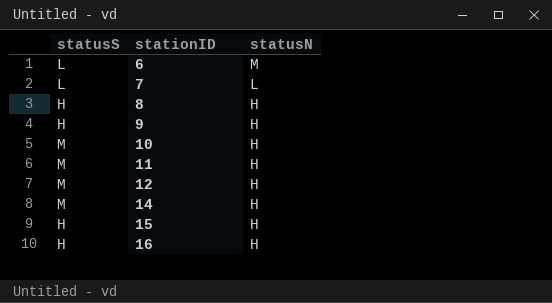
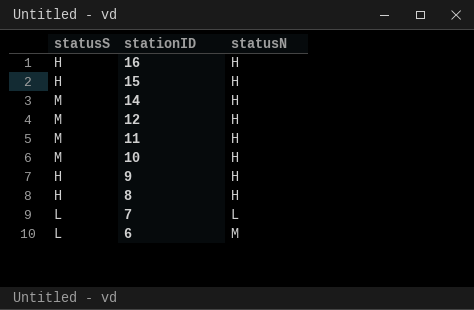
row order: stationID ascending -> stationID descending

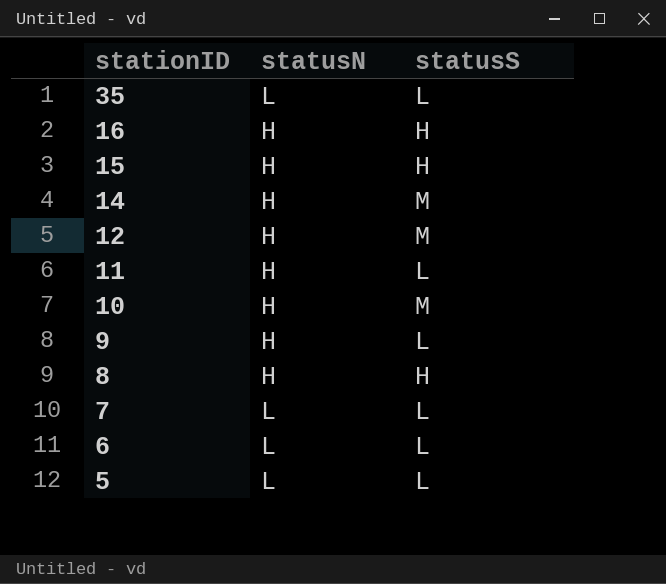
column statusS | position: 1 -> 3
row 35: none -> L | L
11 | statusS: M -> L
9 | statusS: H -> L
6 | statusN: M -> L
row 5: none -> L | L

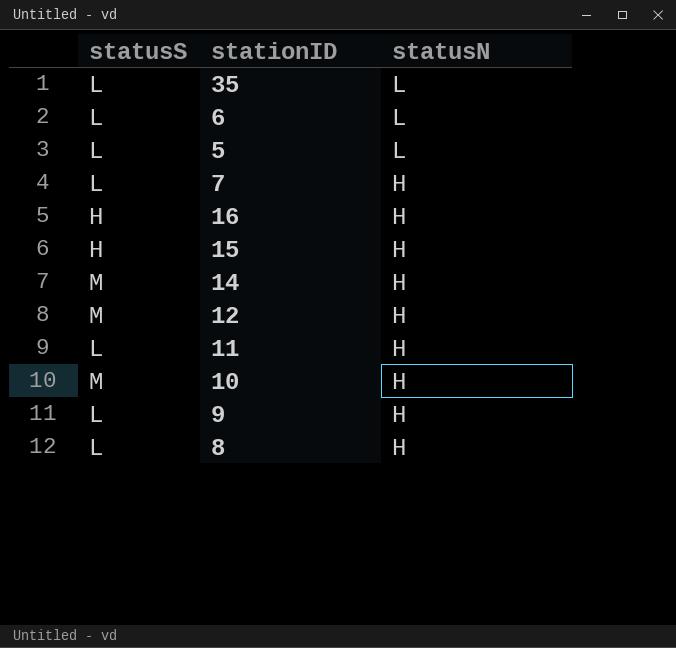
row order: stationID descending -> statusN descending
column statusS | position: 3 -> 1
7 | statusN: L -> H
8 | statusS: H -> L

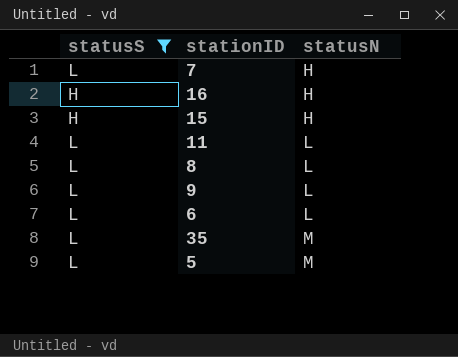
filter: none -> statusS != M
row order: statusN descending -> statusN ascending
11 | statusN: H -> L
8 | statusN: H -> L
9 | statusN: H -> L
35 | statusN: L -> M
5 | statusN: L -> M

